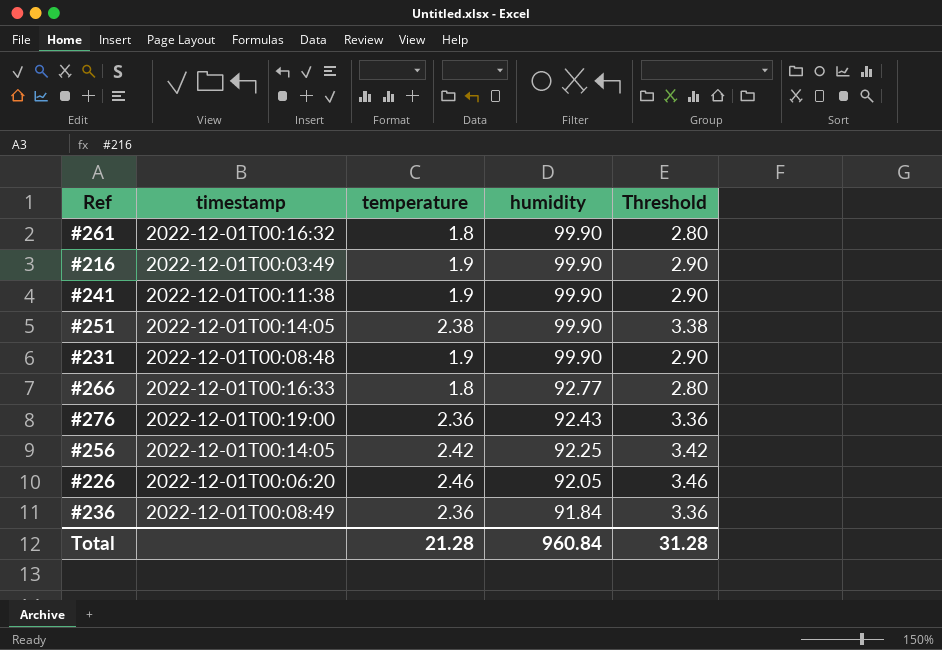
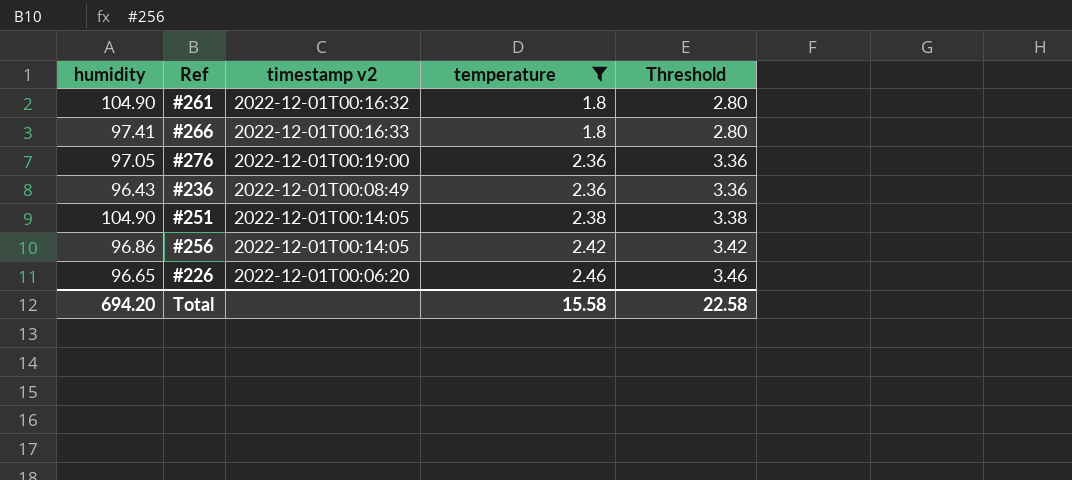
filter: none -> temperature != 1.9
row order: humidity descending -> temperature ascending
column humidity | position: 4 -> 1
column name: timestamp -> timestamp v2
#261 | humidity: 99.90 -> 104.90
#266 | humidity: 92.77 -> 97.41
#276 | humidity: 92.43 -> 97.05
#236 | humidity: 91.84 -> 96.43
#251 | humidity: 99.90 -> 104.90
#256 | humidity: 92.25 -> 96.86
#226 | humidity: 92.05 -> 96.65
Total | humidity: 960.84 -> 694.20
Total | temperature: 21.28 -> 15.58
Total | Threshold: 31.28 -> 22.58

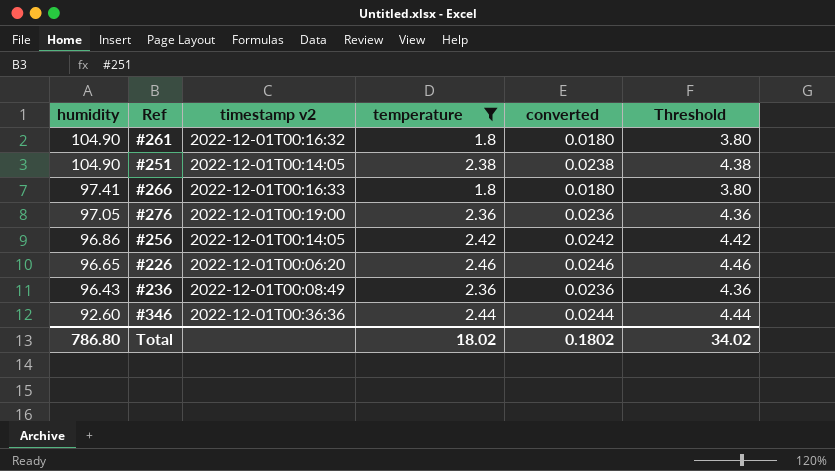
row order: temperature ascending -> humidity descending
column converted | formula: none -> [temperature] * 0.01
column Threshold | formula: [temperature] + 1 -> [temperature] + 2
row #346: none -> 92.60 | 2022-12-01T00:36:36 | 2.44 | 0.0244 | 4.44
Total | humidity: 694.20 -> 786.80
Total | temperature: 15.58 -> 18.02
Total | Threshold: 22.58 -> 34.02

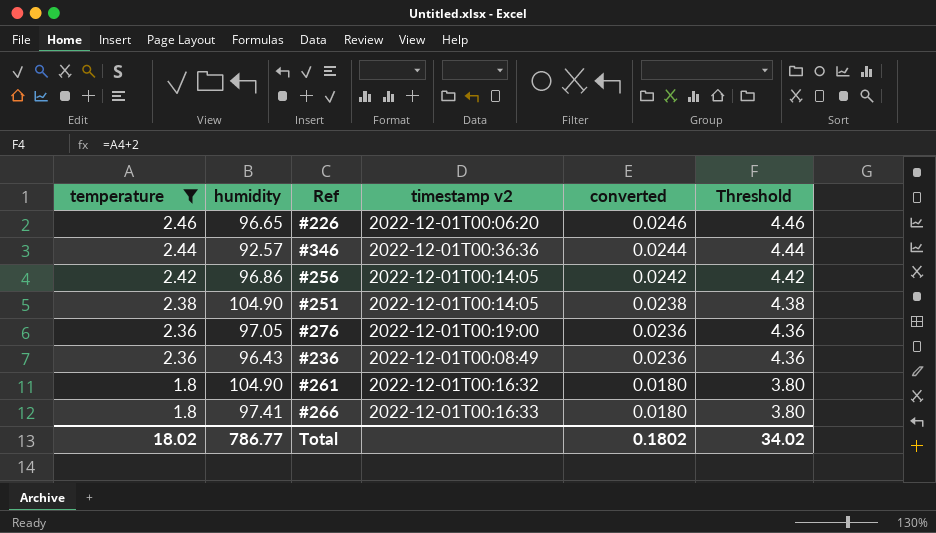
row order: humidity descending -> temperature descending
column temperature | position: 4 -> 1
#346 | humidity: 92.60 -> 92.57
Total | humidity: 786.80 -> 786.77

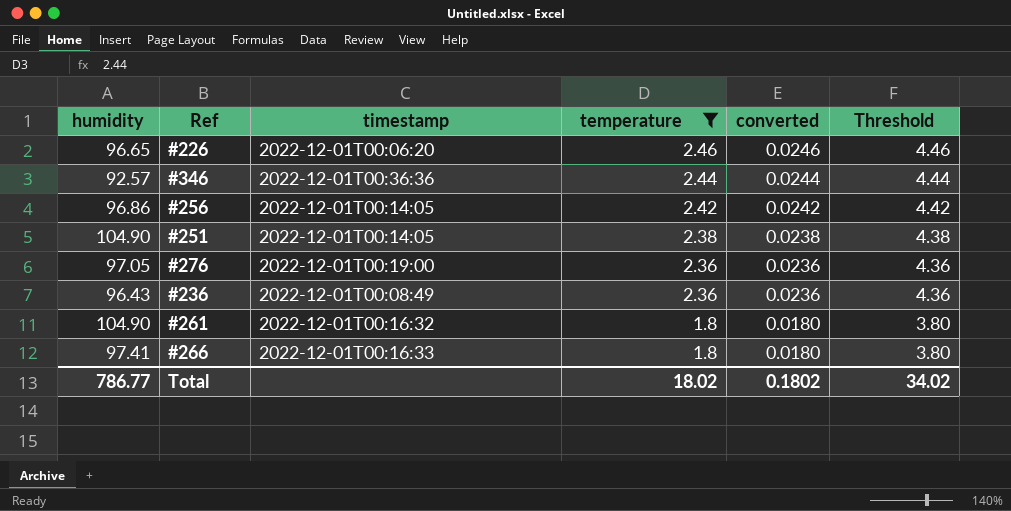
column name: timestamp v2 -> timestamp
column temperature | position: 1 -> 4

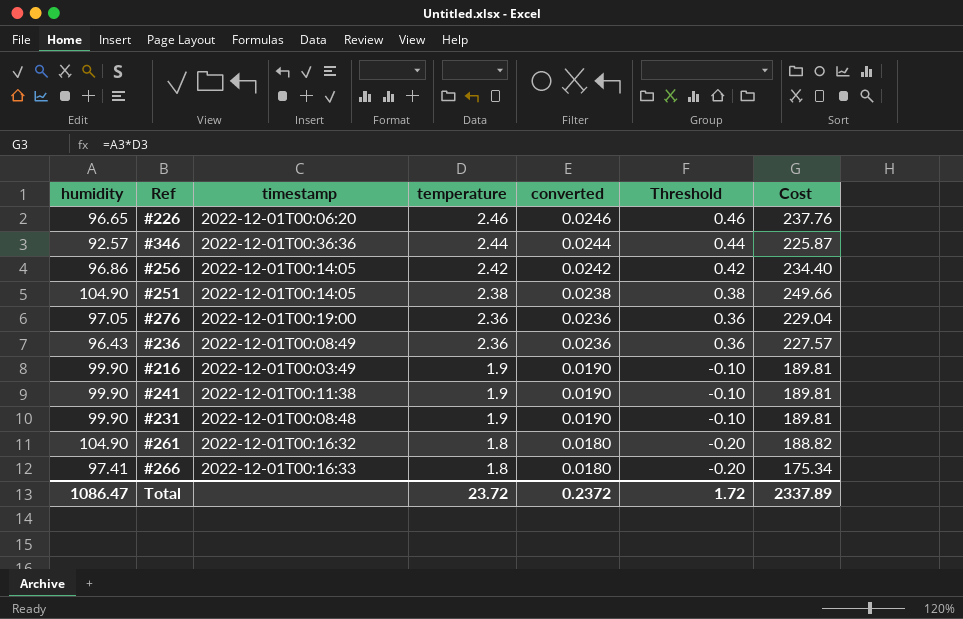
filter: temperature != 1.9 -> none
column Threshold | formula: [temperature] + 2 -> [temperature] - 2
column Cost | formula: none -> [humidity] * [temperature]
Total | humidity: 786.77 -> 1086.47
Total | temperature: 18.02 -> 23.72
Total | converted: 0.1802 -> 0.2372
Total | Threshold: 34.02 -> 1.72

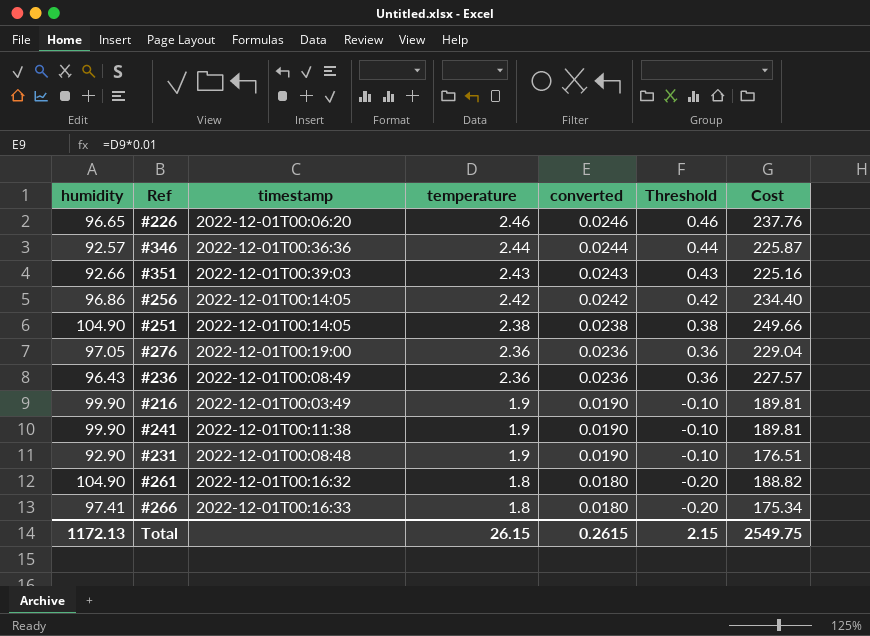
row #351: none -> 92.66 | 2022-12-01T00:39:03 | 2.43 | 0.0243 | 0.43 | 225.16
#231 | humidity: 99.90 -> 92.90
#231 | Cost: 189.81 -> 176.51
Total | humidity: 1086.47 -> 1172.13
Total | temperature: 23.72 -> 26.15
Total | converted: 0.2372 -> 0.2615
Total | Threshold: 1.72 -> 2.15
Total | Cost: 2337.89 -> 2549.75

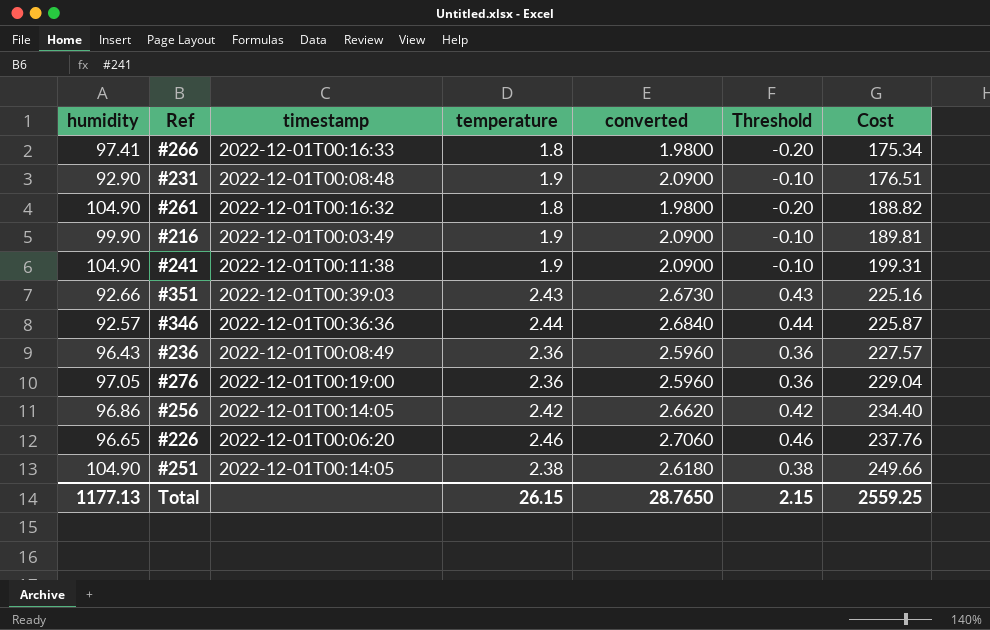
row order: temperature descending -> Cost ascending
column converted | formula: [temperature] * 0.01 -> [temperature] * 1.1
#241 | humidity: 99.90 -> 104.90
#241 | Cost: 189.81 -> 199.31
Total | humidity: 1172.13 -> 1177.13
Total | converted: 0.2615 -> 28.7650
Total | Cost: 2549.75 -> 2559.25

